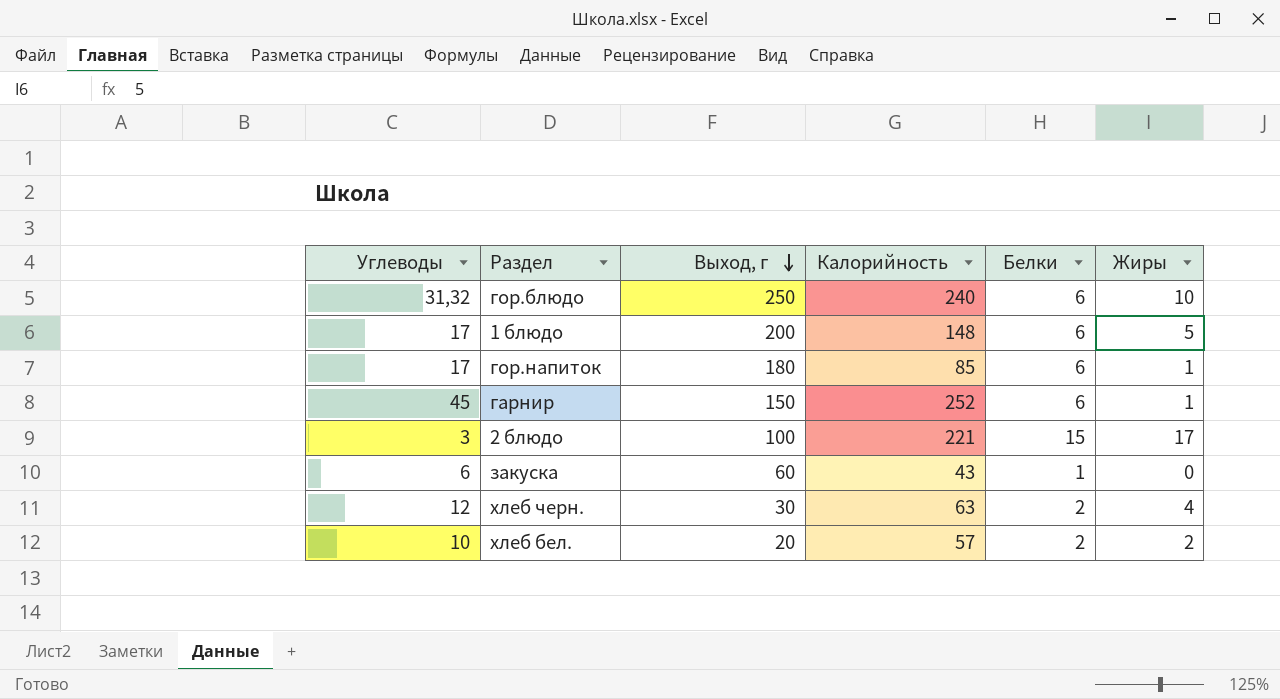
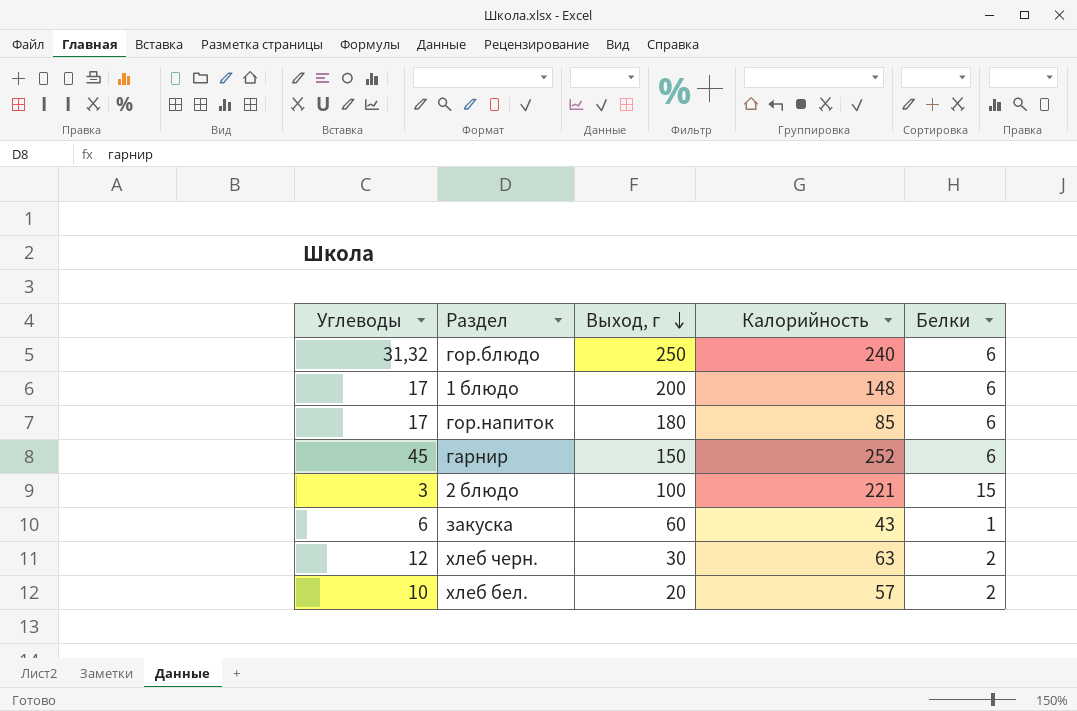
column Жиры | position: 6 -> none

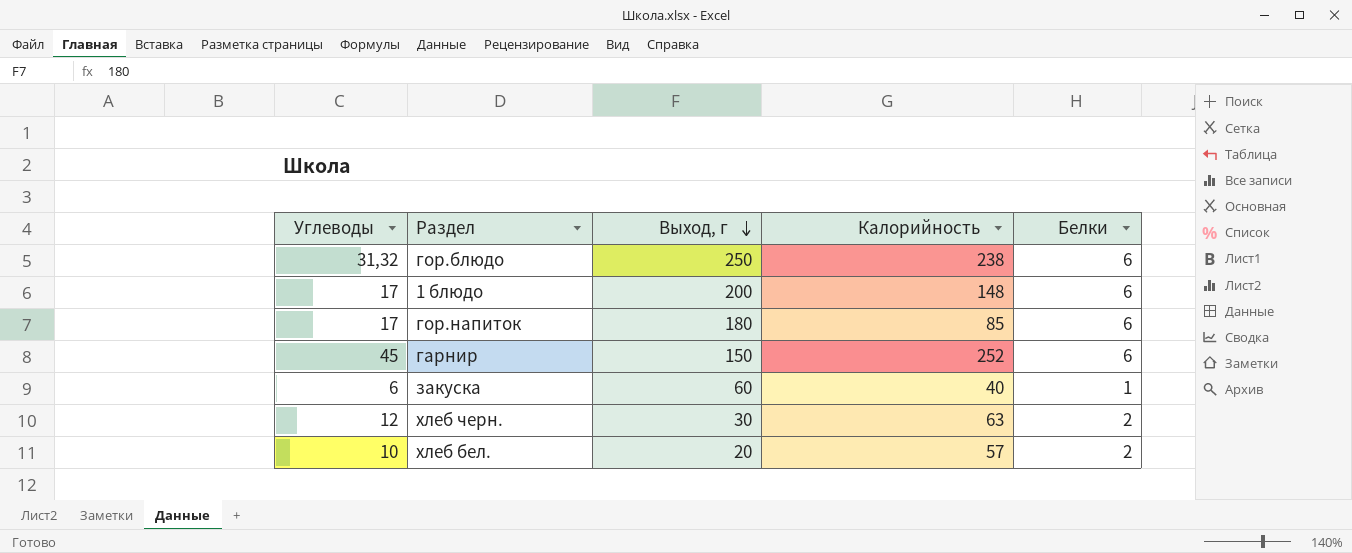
row 2 блюдо: 3 | 100 | 221 | 15 -> none
гор.блюдо | Калорийность: 240 -> 238
закуска | Калорийность: 43 -> 40

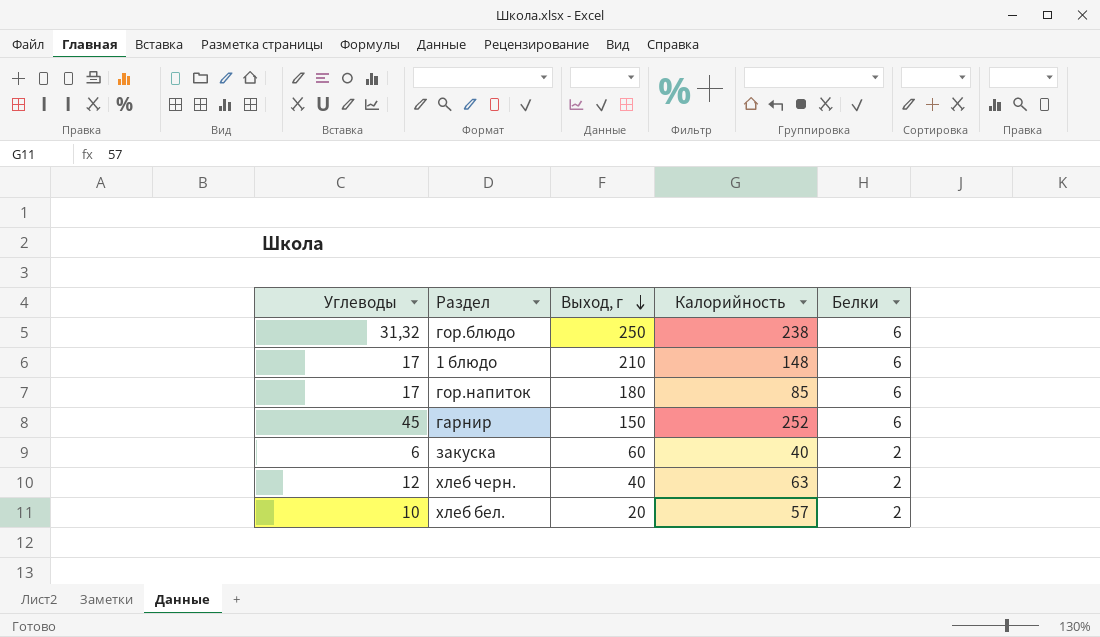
1 блюдо | Выход, г: 200 -> 210
закуска | Белки: 1 -> 2
хлеб черн. | Выход, г: 30 -> 40

